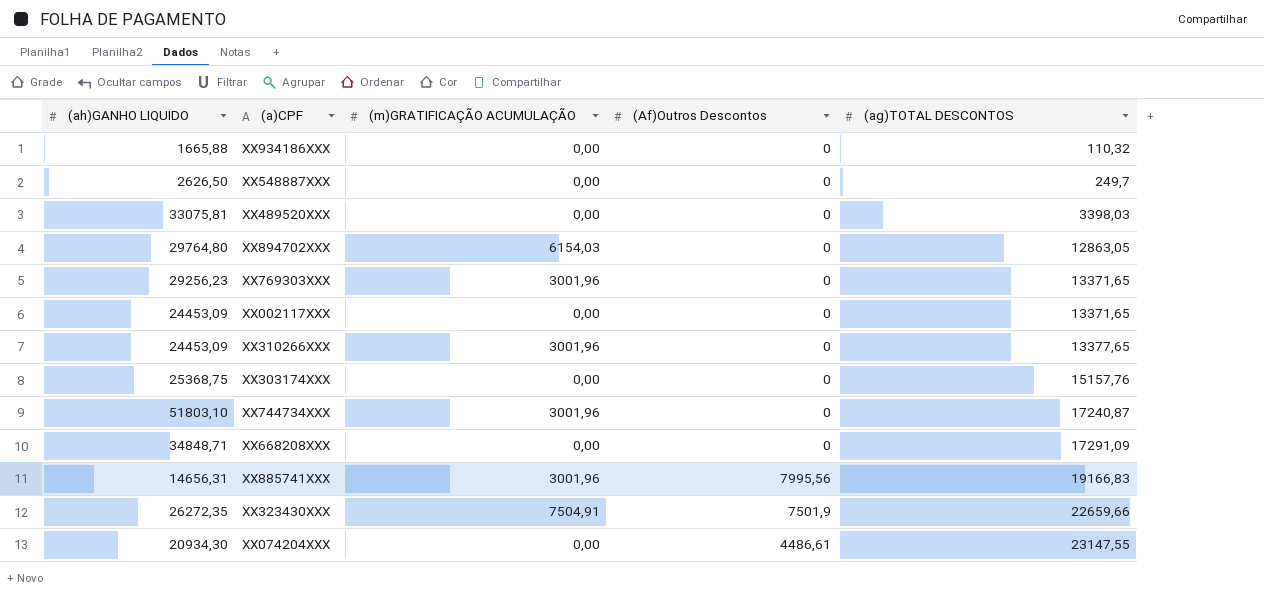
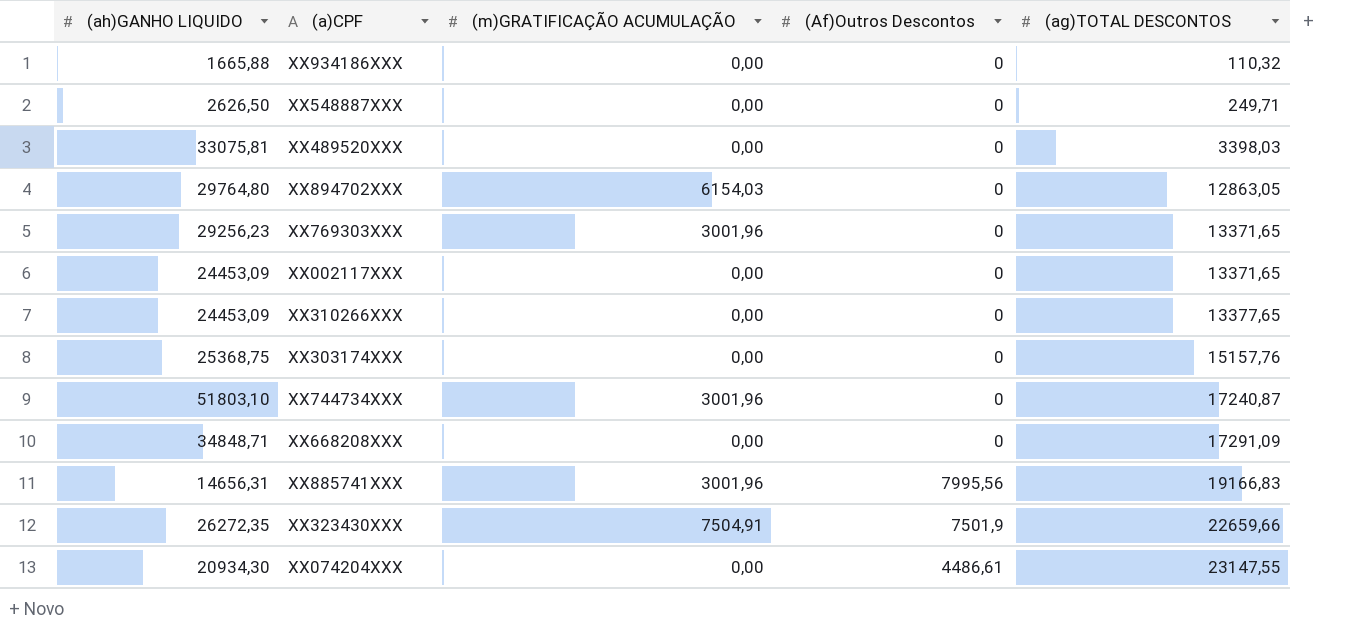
XX548887XXX | (ag)TOTAL DESCONTOS: 249,7 -> 249,71
XX310266XXX | (m)GRATIFICAÇÃO ACUMULAÇÃO: 3001,96 -> 0,00

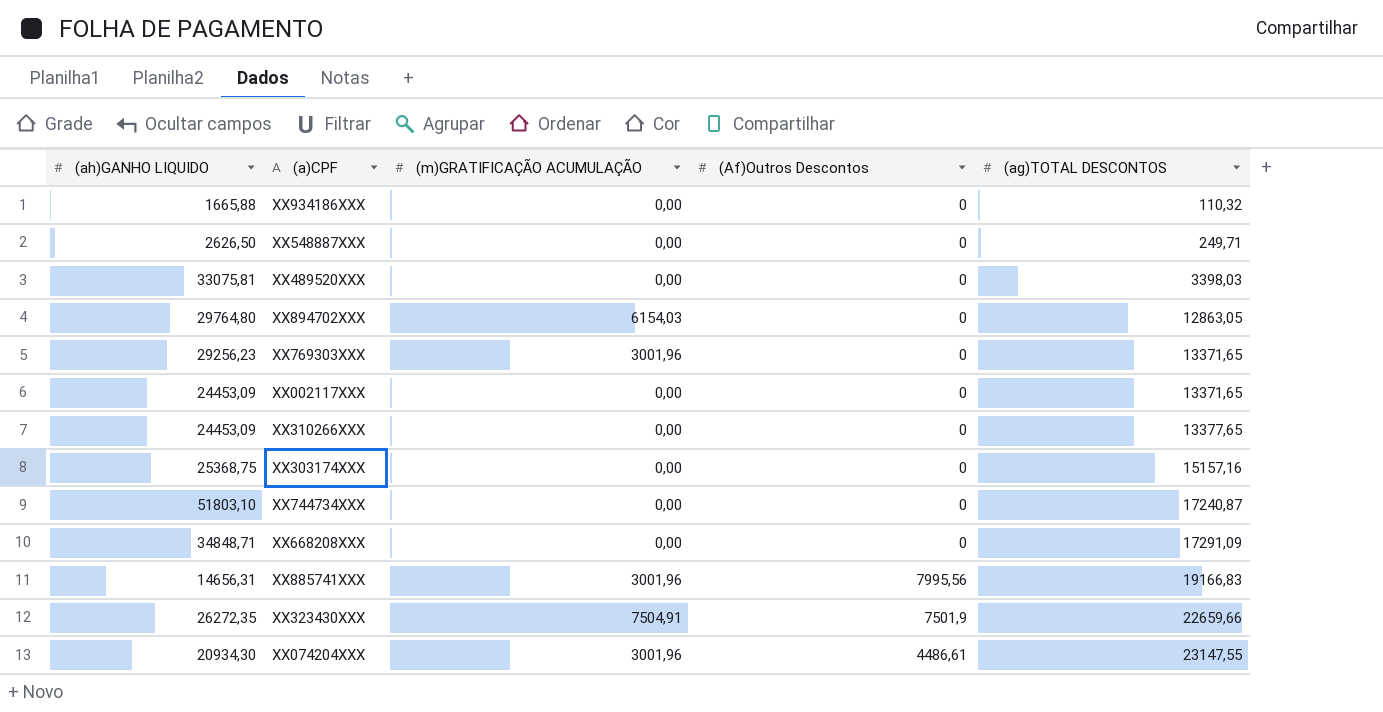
XX303174XXX | (ag)TOTAL DESCONTOS: 15157,76 -> 15157,16
XX744734XXX | (m)GRATIFICAÇÃO ACUMULAÇÃO: 3001,96 -> 0,00
XX074204XXX | (m)GRATIFICAÇÃO ACUMULAÇÃO: 0,00 -> 3001,96

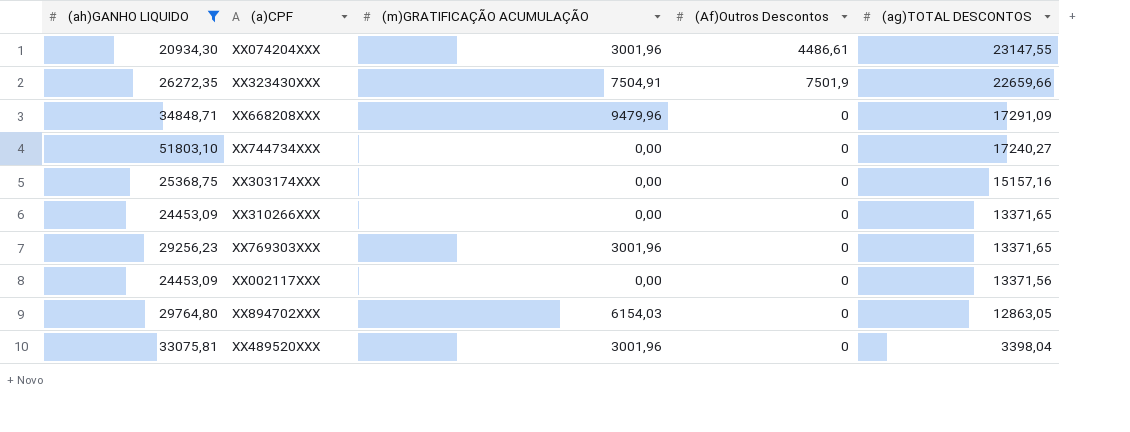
filter: none -> (ah)GANHO LIQUIDO >= 20934,30
row order: (ag)TOTAL DESCONTOS ascending -> (ag)TOTAL DESCONTOS descending
XX668208XXX | (m)GRATIFICAÇÃO ACUMULAÇÃO: 0,00 -> 9479,96
XX744734XXX | (ag)TOTAL DESCONTOS: 17240,87 -> 17240,27
XX310266XXX | (ag)TOTAL DESCONTOS: 13377,65 -> 13371,65
XX002117XXX | (ag)TOTAL DESCONTOS: 13371,65 -> 13371,56
XX489520XXX | (m)GRATIFICAÇÃO ACUMULAÇÃO: 0,00 -> 3001,96
XX489520XXX | (ag)TOTAL DESCONTOS: 3398,03 -> 3398,04

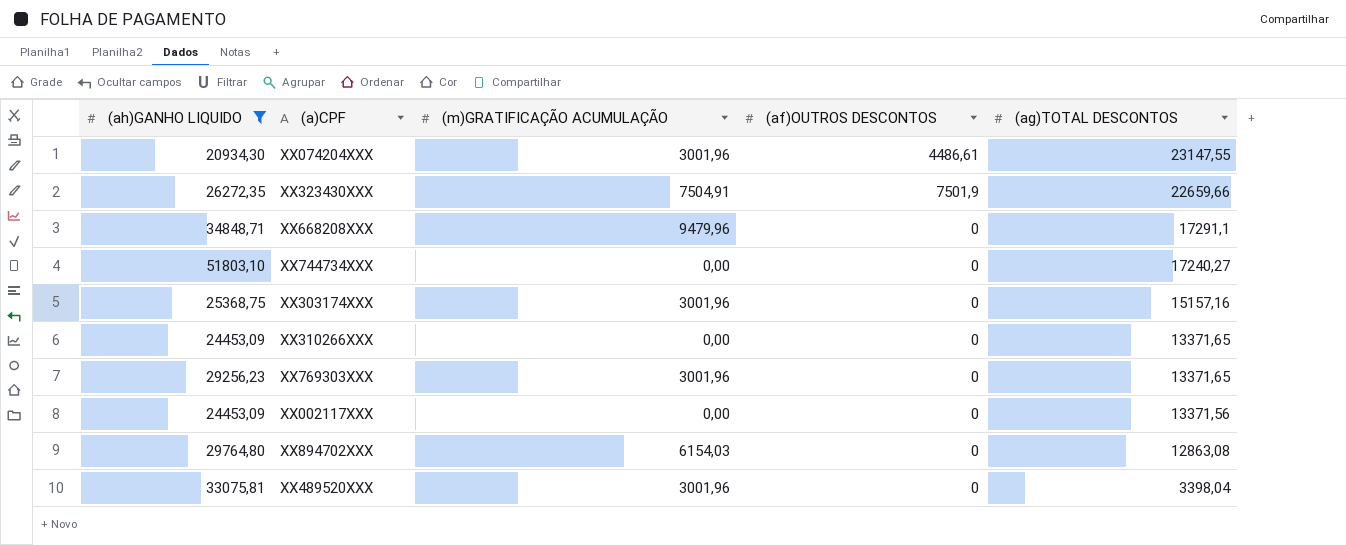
column name: (Af)Outros Descontos -> (af)OUTROS DESCONTOS
XX668208XXX | (ag)TOTAL DESCONTOS: 17291,09 -> 17291,1
XX303174XXX | (m)GRATIFICAÇÃO ACUMULAÇÃO: 0,00 -> 3001,96
XX894702XXX | (ag)TOTAL DESCONTOS: 12863,05 -> 12863,08

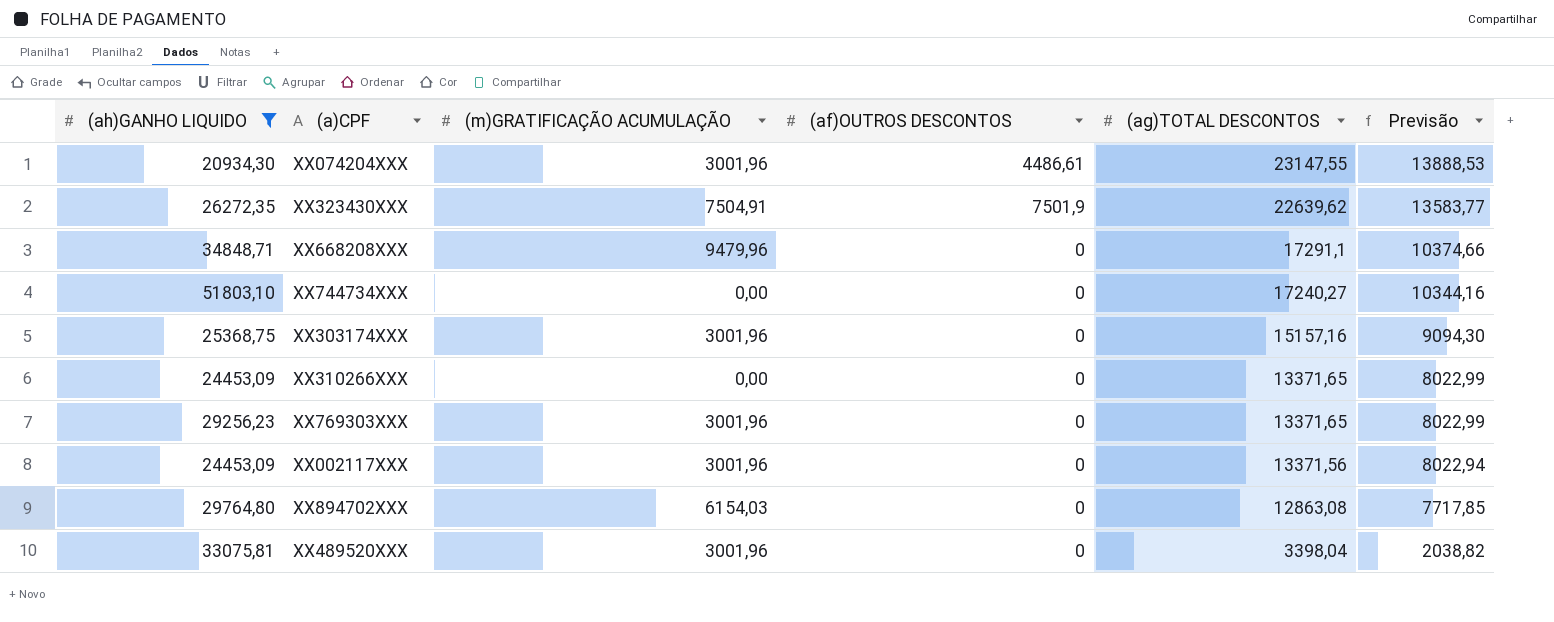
column Previsão | formula: none -> [(ag)TOTAL DESCONTOS] * 0,6
XX323430XXX | (ag)TOTAL DESCONTOS: 22659,66 -> 22639,62
XX002117XXX | (m)GRATIFICAÇÃO ACUMULAÇÃO: 0,00 -> 3001,96

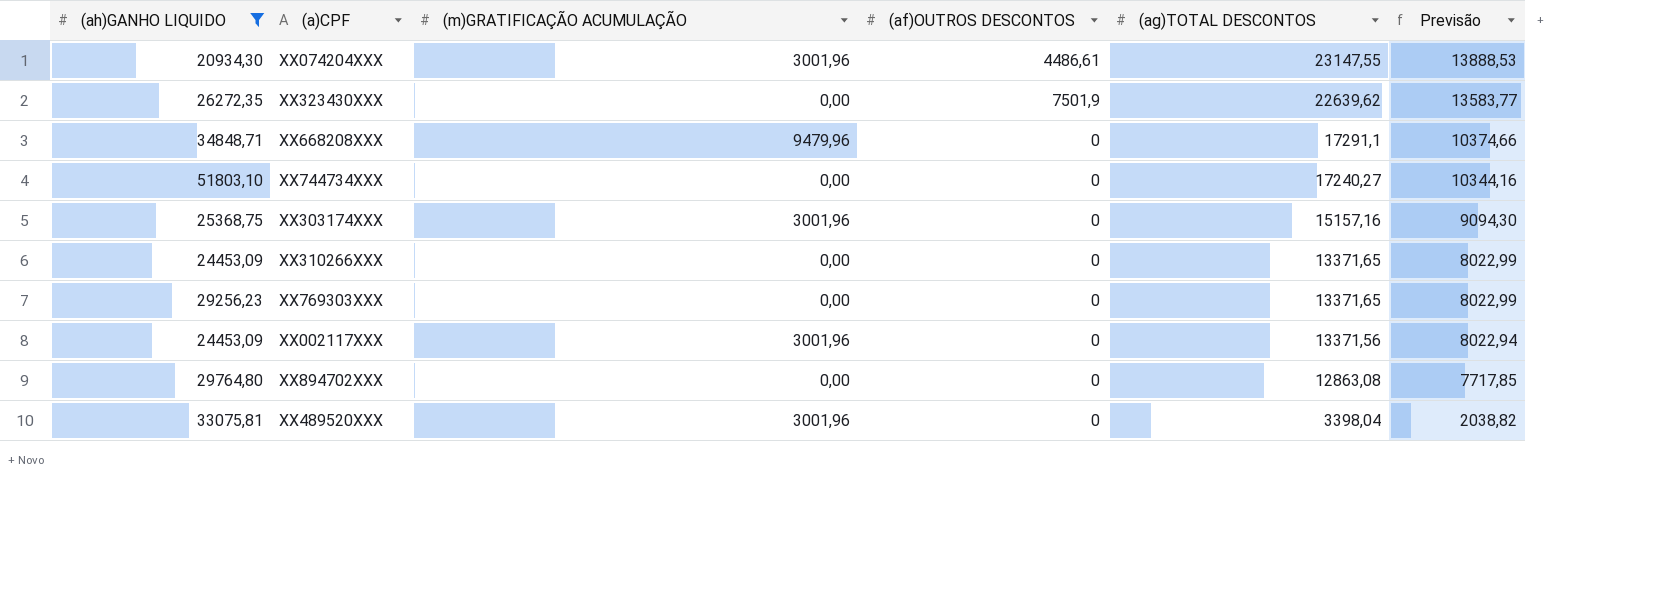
XX323430XXX | (m)GRATIFICAÇÃO ACUMULAÇÃO: 7504,91 -> 0,00
XX769303XXX | (m)GRATIFICAÇÃO ACUMULAÇÃO: 3001,96 -> 0,00
XX894702XXX | (m)GRATIFICAÇÃO ACUMULAÇÃO: 6154,03 -> 0,00

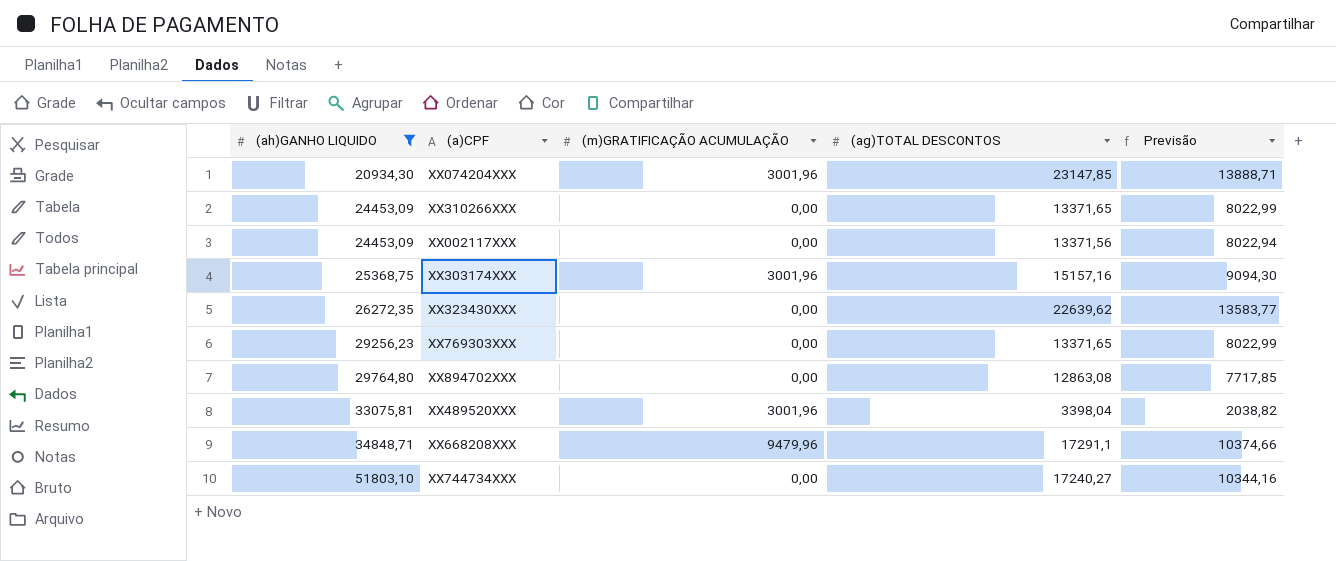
row order: (ag)TOTAL DESCONTOS descending -> (ah)GANHO LIQUIDO ascending
column (af)OUTROS DESCONTOS | position: 4 -> none
XX074204XXX | (ag)TOTAL DESCONTOS: 23147,55 -> 23147,85
XX074204XXX | Previsão: 13888,53 -> 13888,71
XX002117XXX | (m)GRATIFICAÇÃO ACUMULAÇÃO: 3001,96 -> 0,00

